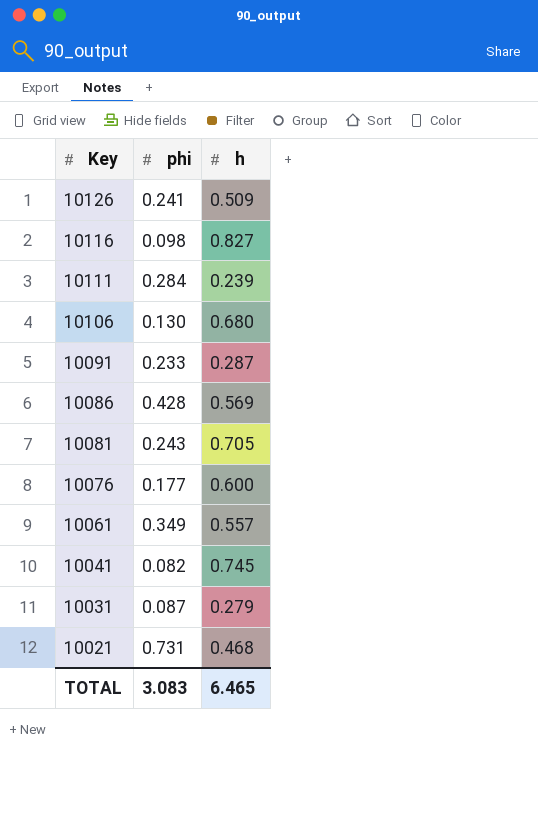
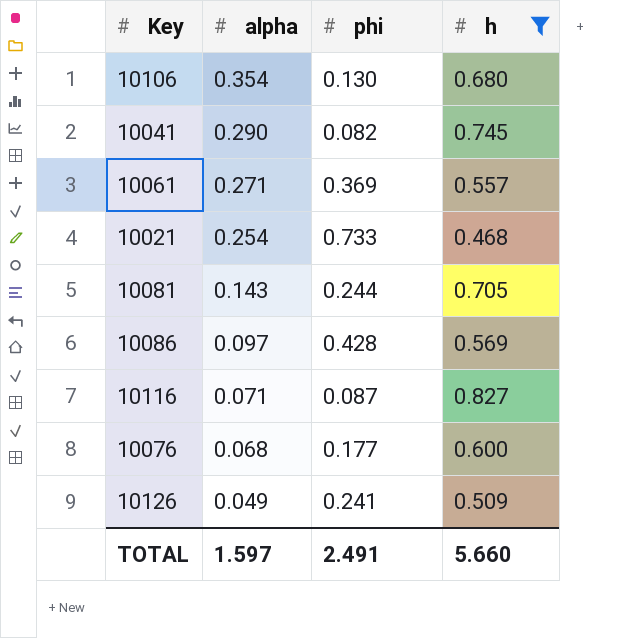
filter: none -> h >= 0.468
row order: Key descending -> alpha descending
column alpha | position: none -> 2
10061 | phi: 0.349 -> 0.369
10021 | phi: 0.731 -> 0.733
10081 | phi: 0.243 -> 0.244
10116 | phi: 0.098 -> 0.087
TOTAL | phi: 3.083 -> 2.491
TOTAL | h: 6.465 -> 5.660

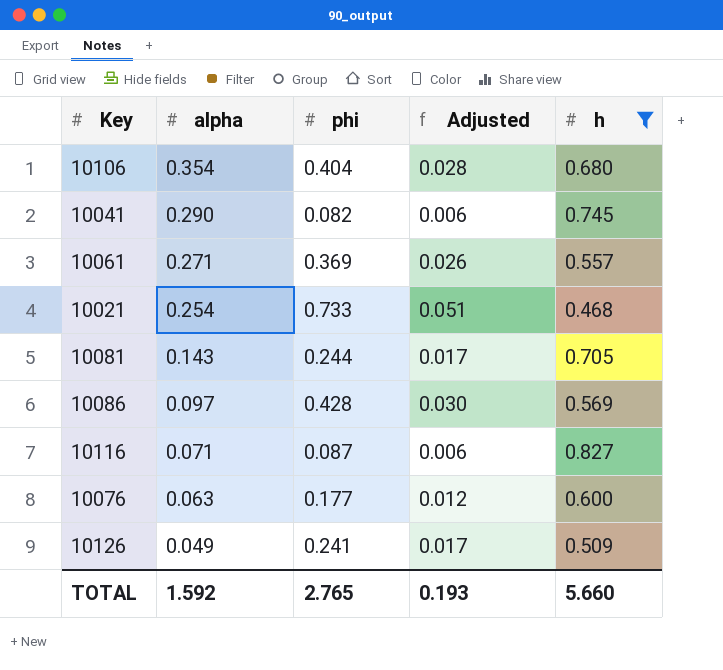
column Adjusted | formula: none -> [phi] * 0.07
10106 | phi: 0.130 -> 0.404
10076 | alpha: 0.068 -> 0.063
TOTAL | alpha: 1.597 -> 1.592
TOTAL | phi: 2.491 -> 2.765

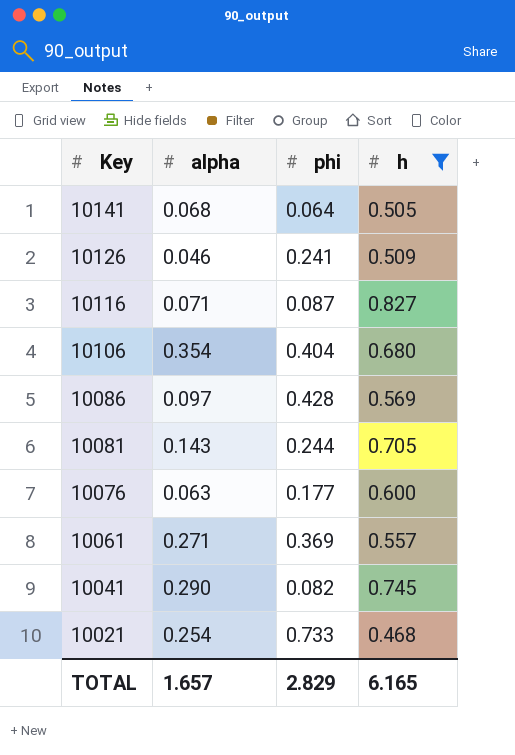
row order: alpha descending -> Key descending
column Adjusted | formula: [phi] * 0.07 -> none
row 10141: none -> 0.068 | 0.064 | 0.505
10126 | alpha: 0.049 -> 0.046
TOTAL | alpha: 1.592 -> 1.657
TOTAL | phi: 2.765 -> 2.829
TOTAL | h: 5.660 -> 6.165

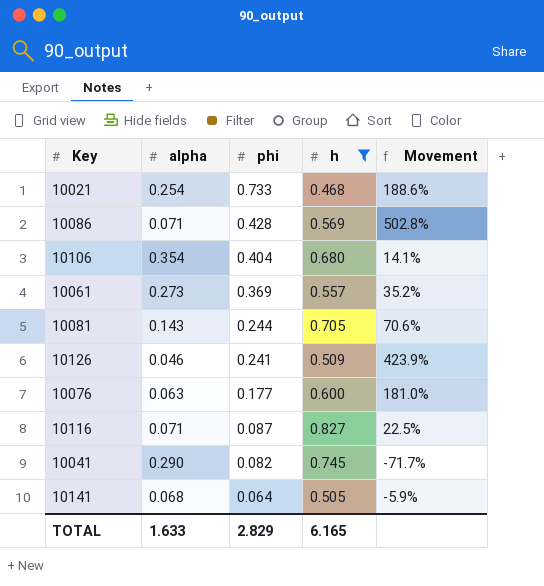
row order: Key descending -> phi descending
column Movement | formula: none -> ([phi] - [alpha]) / [alpha]
10086 | alpha: 0.097 -> 0.071
10061 | alpha: 0.271 -> 0.273
TOTAL | alpha: 1.657 -> 1.633

